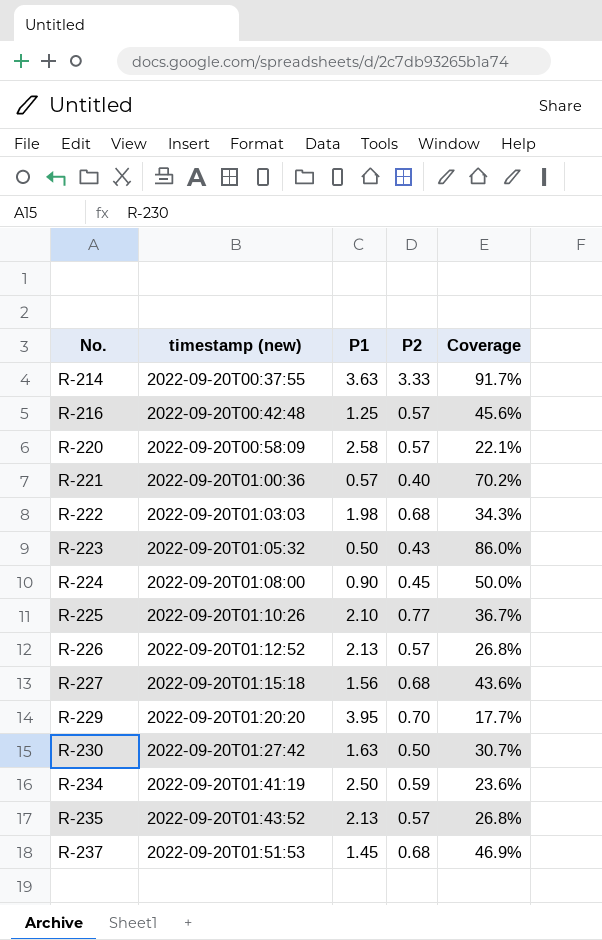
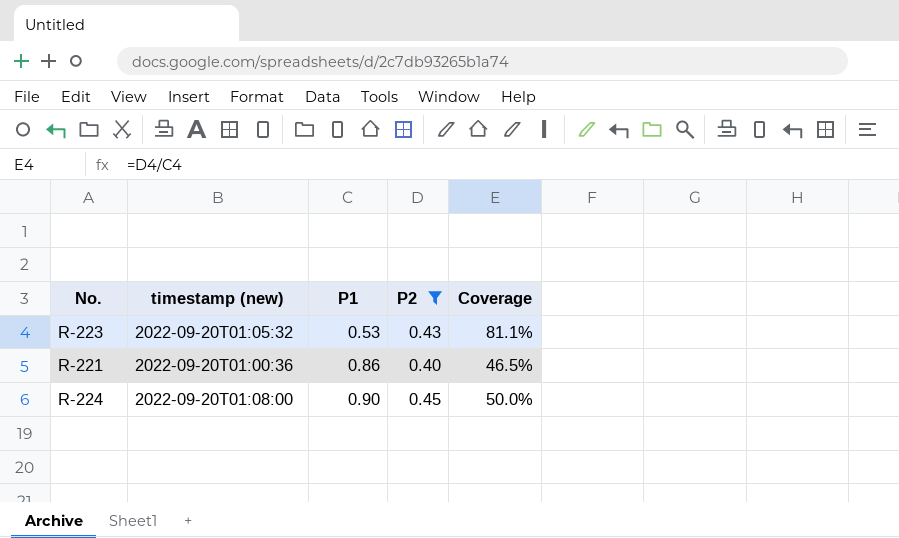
filter: none -> P2 <= 0.45
row order: No. ascending -> P1 ascending
R-223 | P1: 0.50 -> 0.53
R-223 | Coverage: 86.0% -> 81.1%
R-221 | P1: 0.57 -> 0.86
R-221 | Coverage: 70.2% -> 46.5%

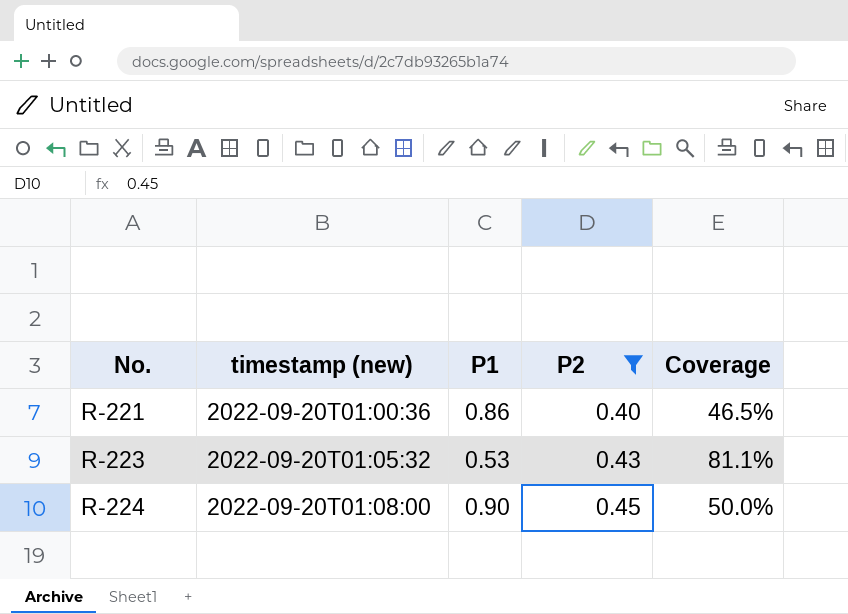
row order: P1 ascending -> No. ascending

